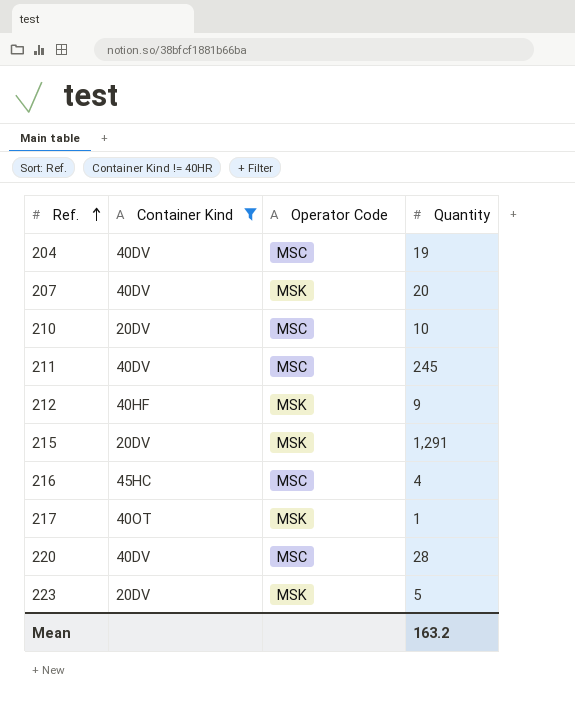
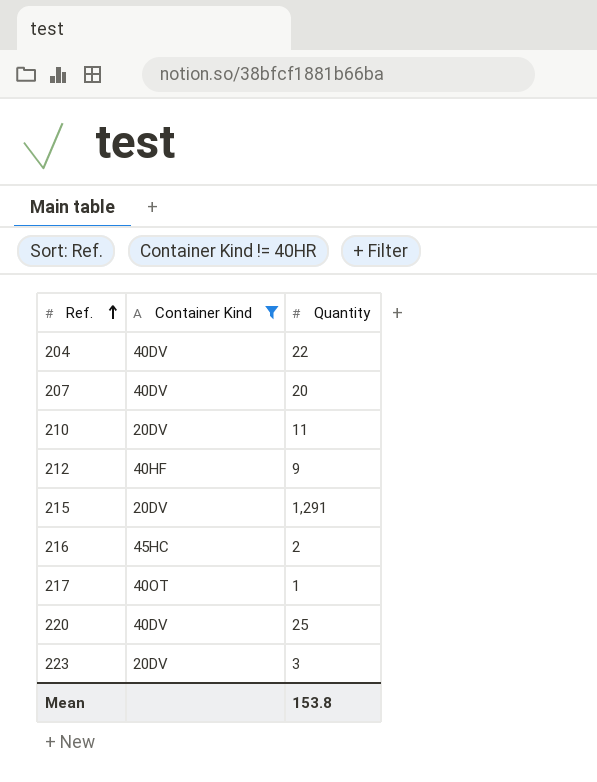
column Operator Code | position: 3 -> none
row 211: 40DV | MSC | 245 -> none
204 | Quantity: 19 -> 22
210 | Quantity: 10 -> 11
216 | Quantity: 4 -> 2
220 | Quantity: 28 -> 25
223 | Quantity: 5 -> 3
Mean | Quantity: 163.2 -> 153.8

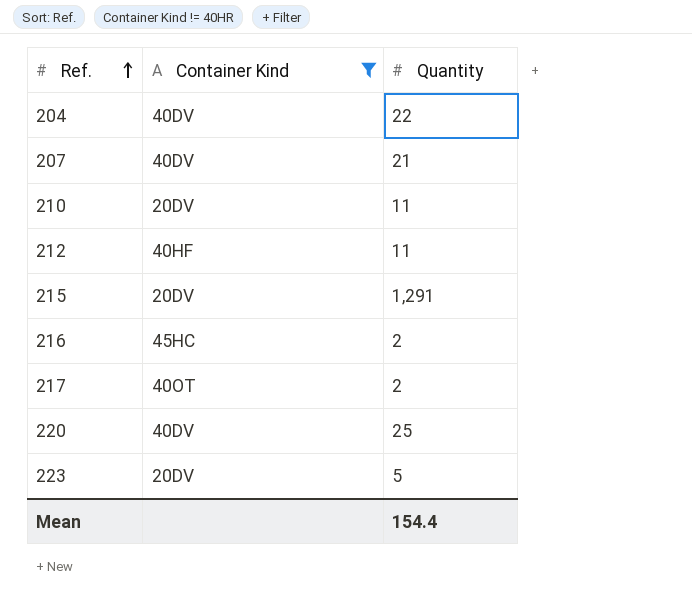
207 | Quantity: 20 -> 21
212 | Quantity: 9 -> 11
217 | Quantity: 1 -> 2
223 | Quantity: 3 -> 5
Mean | Quantity: 153.8 -> 154.4

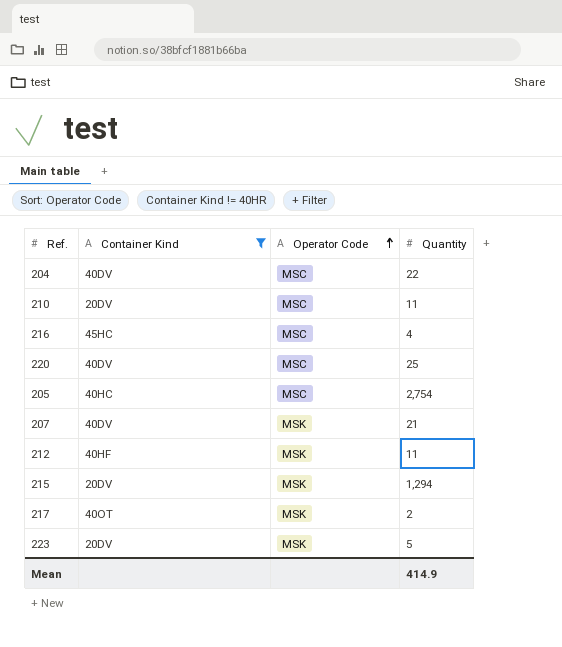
row order: Ref. ascending -> Operator Code ascending
column Operator Code | position: none -> 3
216 | Quantity: 2 -> 4
row 205: none -> 40HC | MSC | 2,754
215 | Quantity: 1,291 -> 1,294
Mean | Quantity: 154.4 -> 414.9

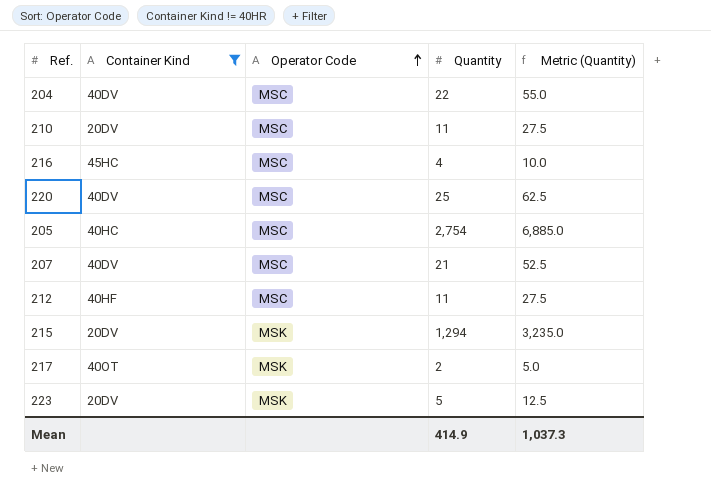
column Metric (Quantity) | formula: none -> [Quantity] * 2.5
207 | Operator Code: MSK -> MSC
212 | Operator Code: MSK -> MSC

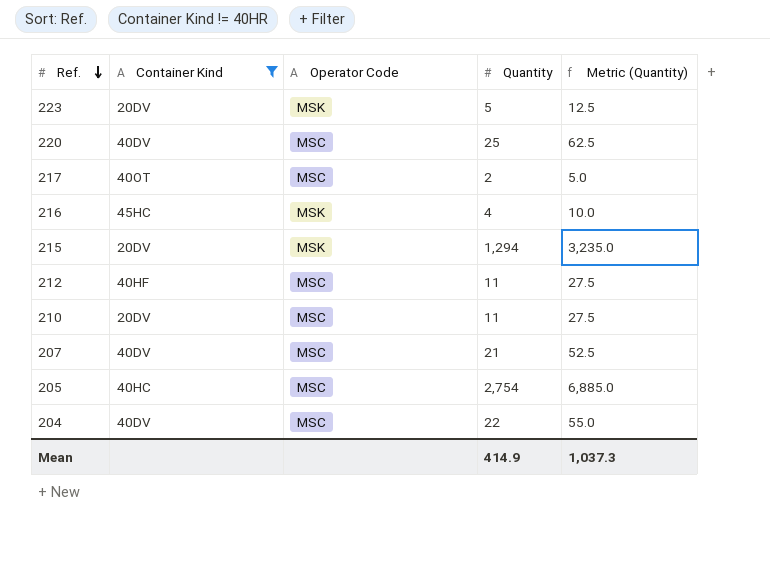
row order: Operator Code ascending -> Ref. descending
217 | Operator Code: MSK -> MSC
216 | Operator Code: MSC -> MSK

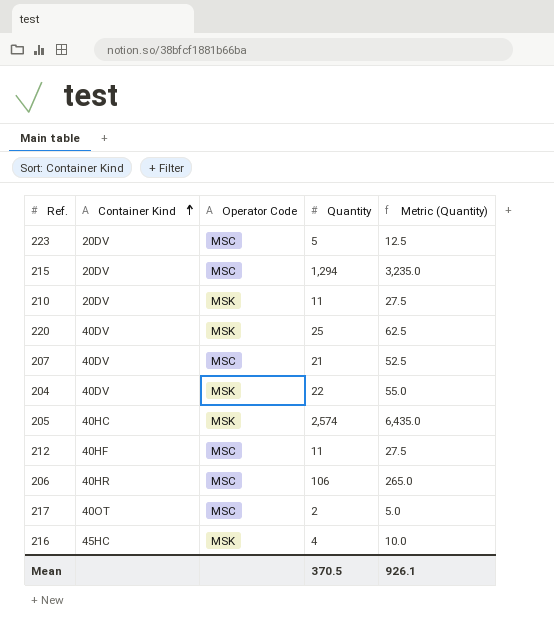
filter: Container Kind != 40HR -> none
row order: Ref. descending -> Container Kind ascending
223 | Operator Code: MSK -> MSC
215 | Operator Code: MSK -> MSC
210 | Operator Code: MSC -> MSK
220 | Operator Code: MSC -> MSK
204 | Operator Code: MSC -> MSK
205 | Operator Code: MSC -> MSK
205 | Quantity: 2,754 -> 2,574
205 | Metric (Quantity): 6,885.0 -> 6,435.0
Mean | Quantity: 414.9 -> 370.5
Mean | Metric (Quantity): 1,037.3 -> 926.1

